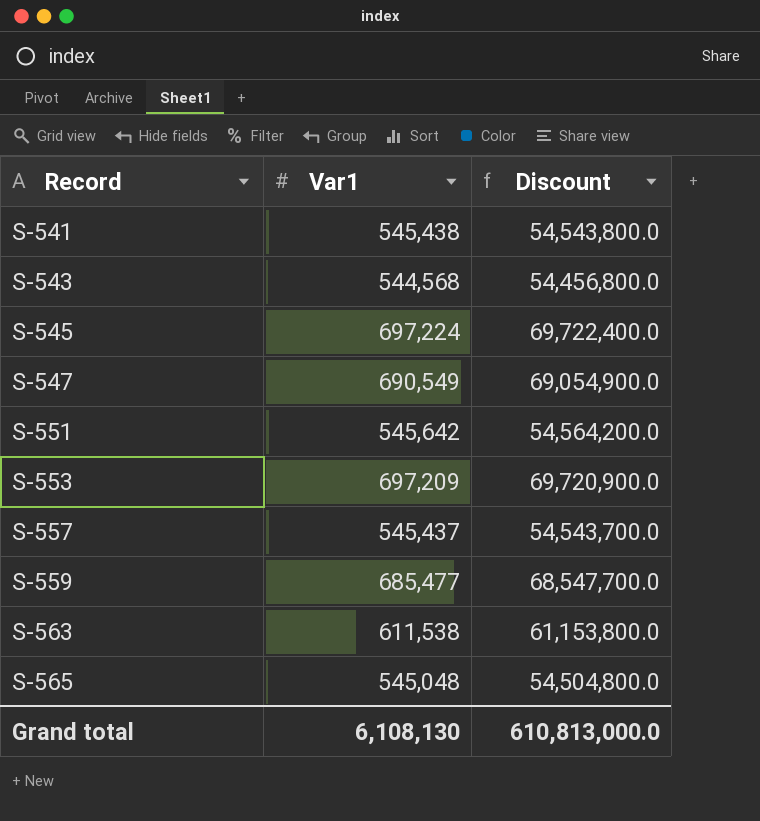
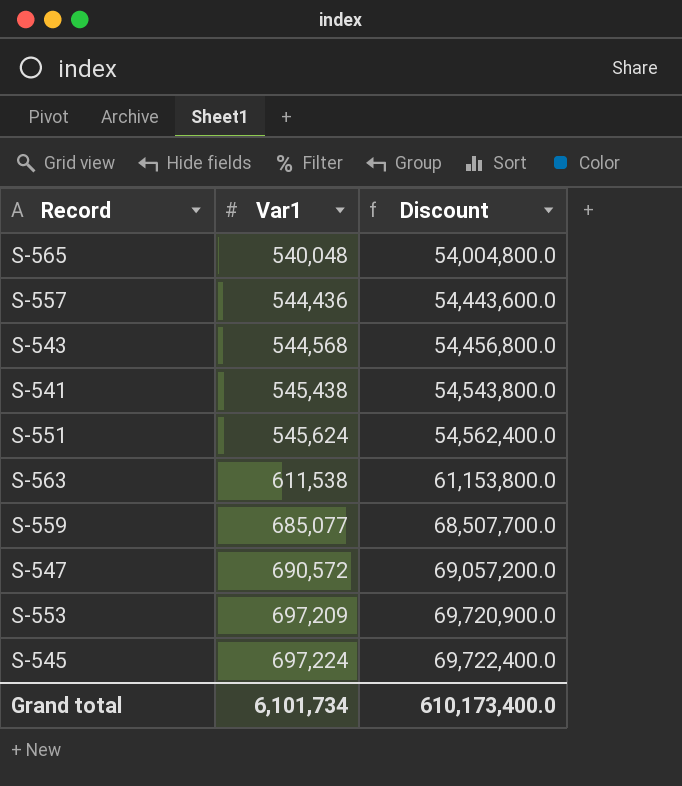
row order: Record ascending -> Var1 ascending
S-565 | Var1: 545,048 -> 540,048
S-565 | Discount: 54,504,800.0 -> 54,004,800.0
S-557 | Var1: 545,437 -> 544,436
S-557 | Discount: 54,543,700.0 -> 54,443,600.0
S-551 | Var1: 545,642 -> 545,624
S-551 | Discount: 54,564,200.0 -> 54,562,400.0
S-559 | Var1: 685,477 -> 685,077
S-559 | Discount: 68,547,700.0 -> 68,507,700.0
S-547 | Var1: 690,549 -> 690,572
S-547 | Discount: 69,054,900.0 -> 69,057,200.0
Grand total | Var1: 6,108,130 -> 6,101,734
Grand total | Discount: 610,813,000.0 -> 610,173,400.0

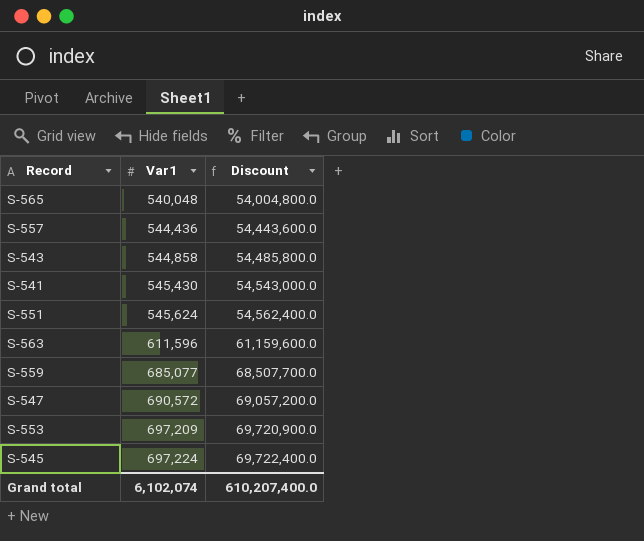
S-543 | Var1: 544,568 -> 544,858
S-543 | Discount: 54,456,800.0 -> 54,485,800.0
S-541 | Var1: 545,438 -> 545,430
S-541 | Discount: 54,543,800.0 -> 54,543,000.0
S-563 | Var1: 611,538 -> 611,596
S-563 | Discount: 61,153,800.0 -> 61,159,600.0
Grand total | Var1: 6,101,734 -> 6,102,074
Grand total | Discount: 610,173,400.0 -> 610,207,400.0

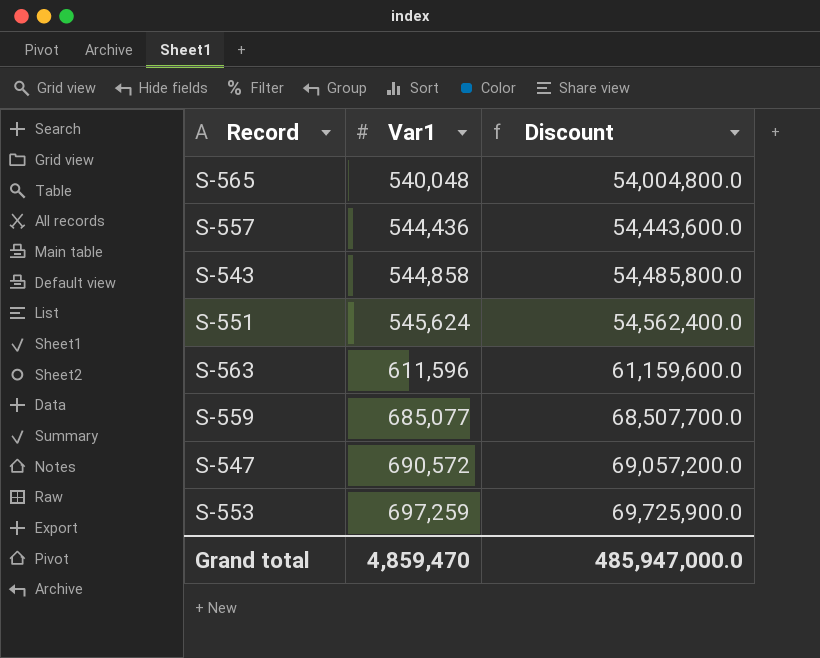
row S-541: 545,430 | 54,543,000.0 -> none
row S-545: 697,224 | 69,722,400.0 -> none
S-553 | Var1: 697,209 -> 697,259
S-553 | Discount: 69,720,900.0 -> 69,725,900.0
Grand total | Var1: 6,102,074 -> 4,859,470
Grand total | Discount: 610,207,400.0 -> 485,947,000.0

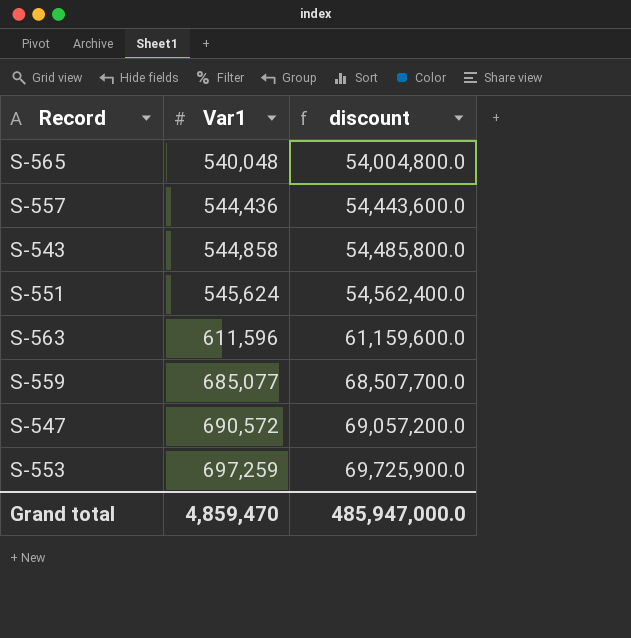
column name: Discount -> discount

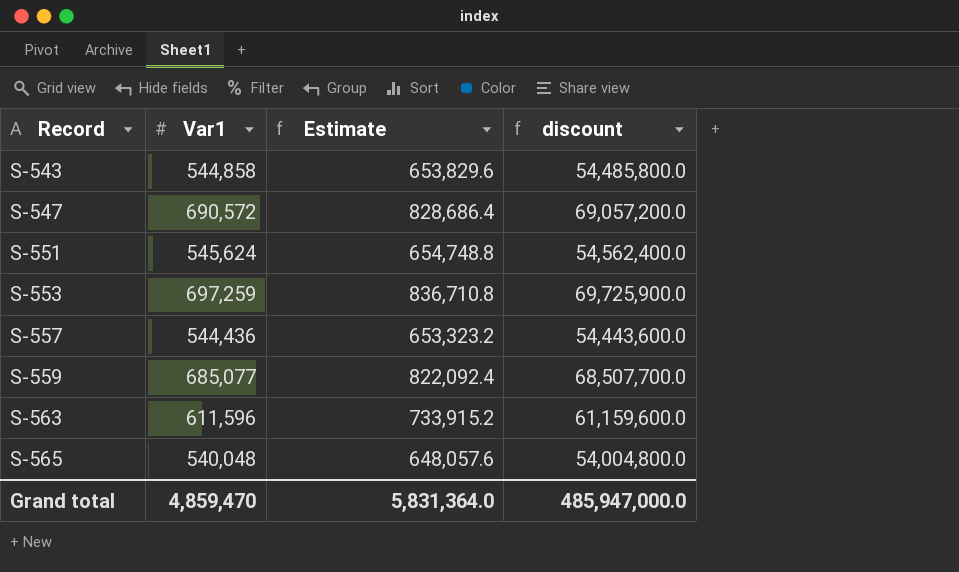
row order: Var1 ascending -> Record ascending
column Estimate | formula: none -> [Var1] * 1.2

